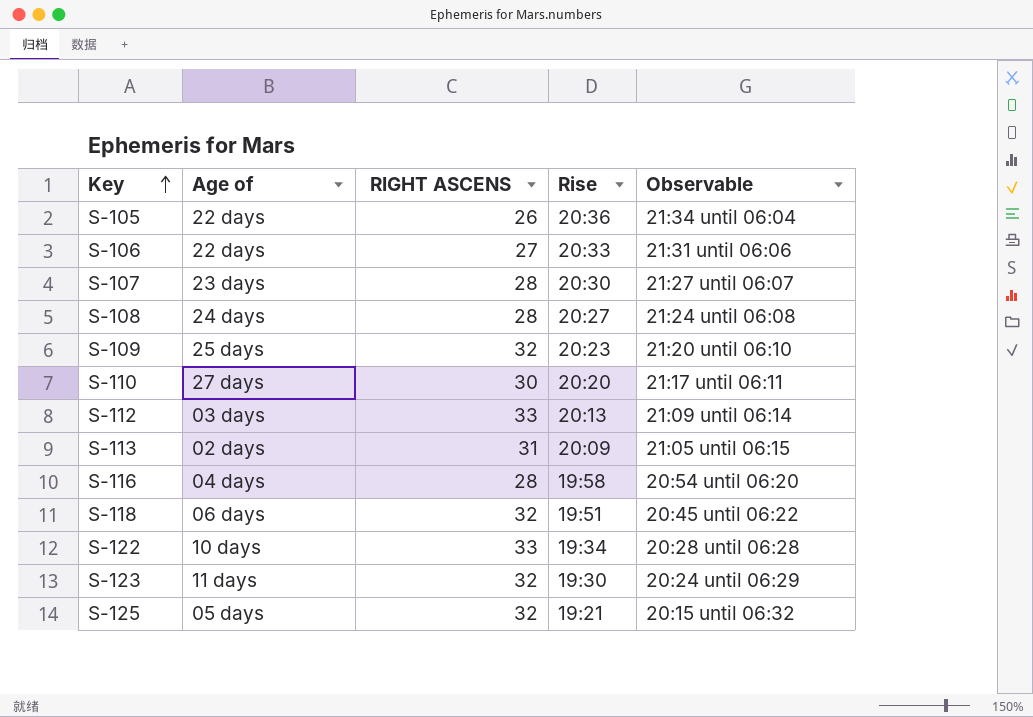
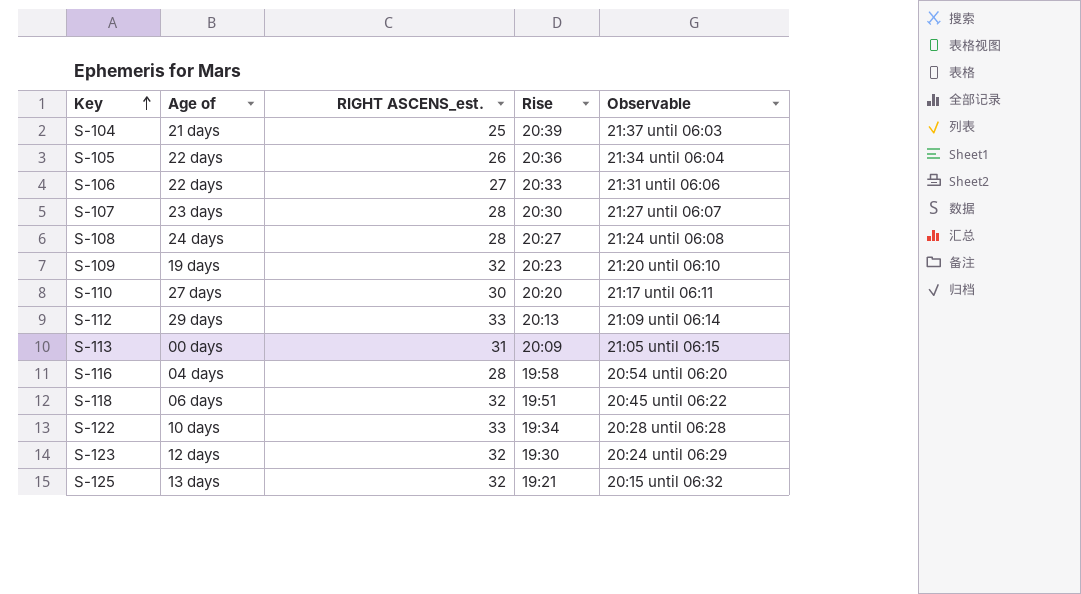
column name: RIGHT ASCENS -> RIGHT ASCENS_est.
row S-104: none -> 21 days | 25 | 20:39 | 21:37 until 06:03
S-109 | Age of: 25 days -> 19 days
S-112 | Age of: 03 days -> 29 days
S-113 | Age of: 02 days -> 00 days
S-123 | Age of: 11 days -> 12 days
S-125 | Age of: 05 days -> 13 days

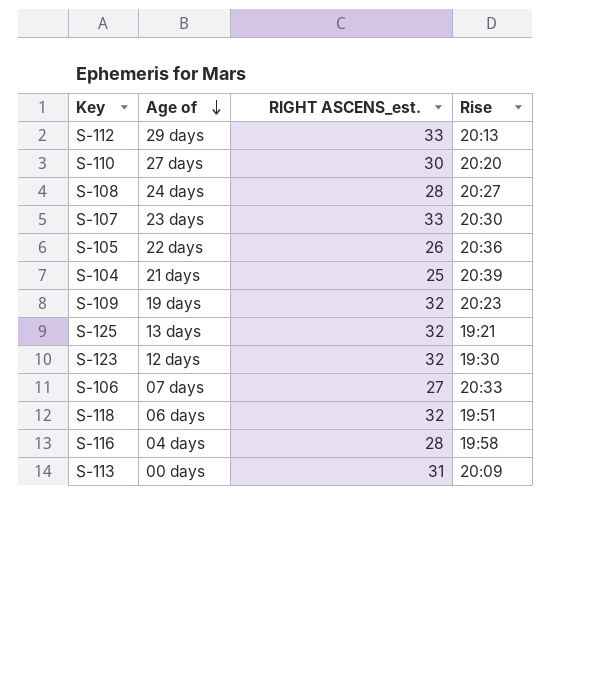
row order: Key ascending -> Age of descending
column Observable | position: 5 -> none
row S-122: 10 days | 33 | 19:34 | 20:28 until 06:28 -> none
S-107 | RIGHT ASCENS_est.: 28 -> 33
S-106 | Age of: 22 days -> 07 days

